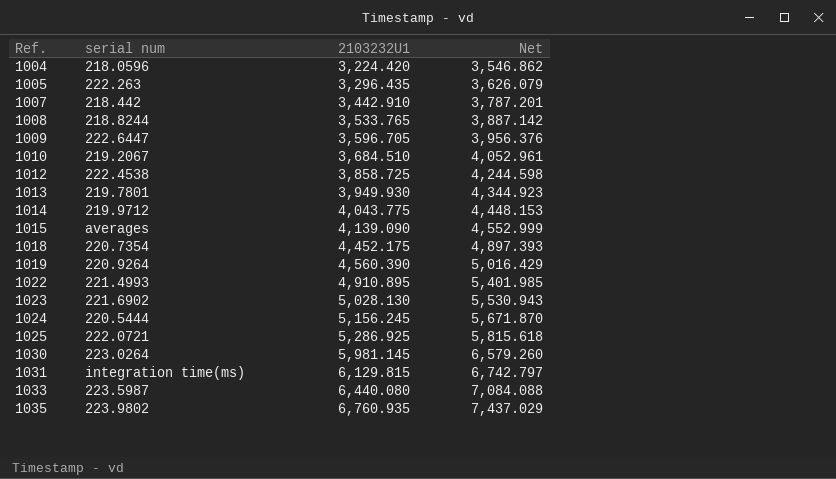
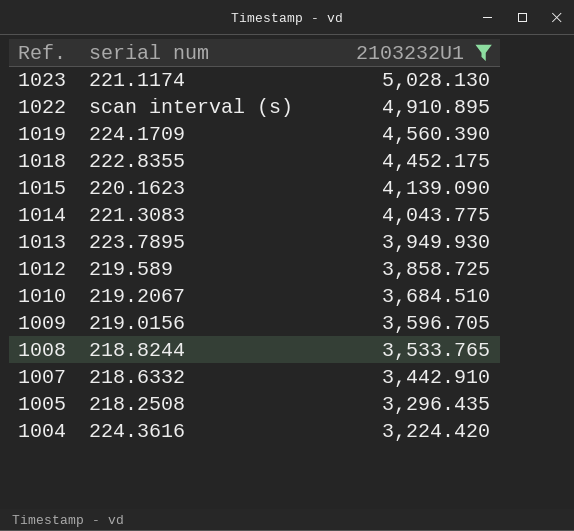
filter: none -> 2103232U1 <= 5,028.130
row order: Ref. ascending -> Ref. descending
column Net | formula: [2103232U1] * 1.1 -> none
1023 | serial num: 221.6902 -> 221.1174
1022 | serial num: 221.4993 -> scan interval (s)
1019 | serial num: 220.9264 -> 224.1709
1018 | serial num: 220.7354 -> 222.8355
1015 | serial num: averages -> 220.1623
1014 | serial num: 219.9712 -> 221.3083
1013 | serial num: 219.7801 -> 223.7895
1012 | serial num: 222.4538 -> 219.589
1009 | serial num: 222.6447 -> 219.0156
1007 | serial num: 218.442 -> 218.6332
1005 | serial num: 222.263 -> 218.2508
1004 | serial num: 218.0596 -> 224.3616

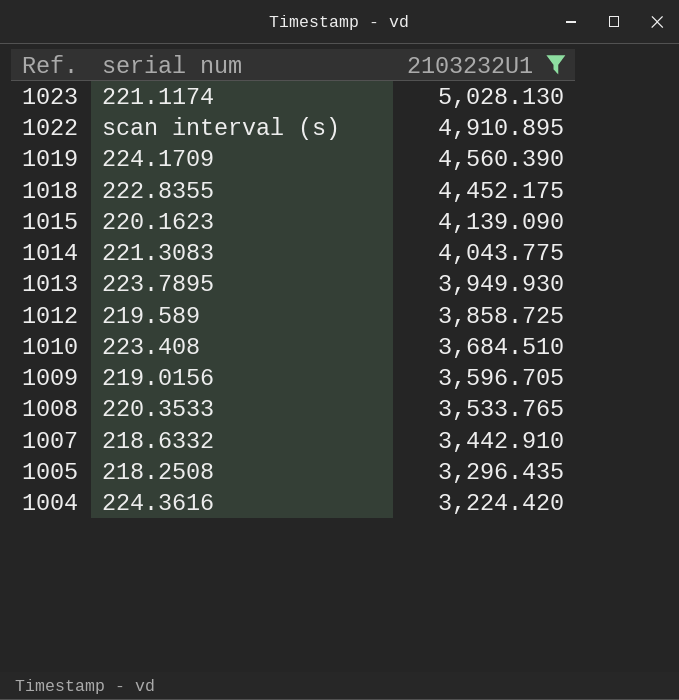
1010 | serial num: 219.2067 -> 223.408
1008 | serial num: 218.8244 -> 220.3533

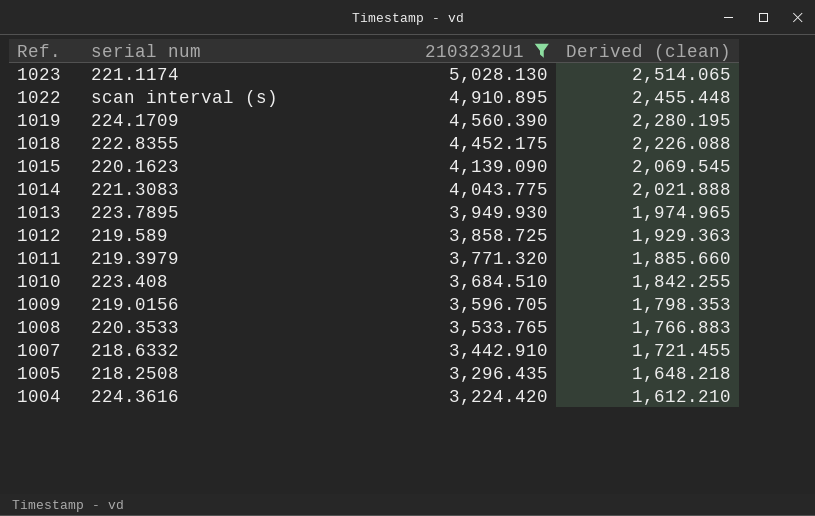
column Derived (clean) | formula: none -> [2103232U1] * 0.5
row 1011: none -> 219.3979 | 3,771.320 | 1,885.660

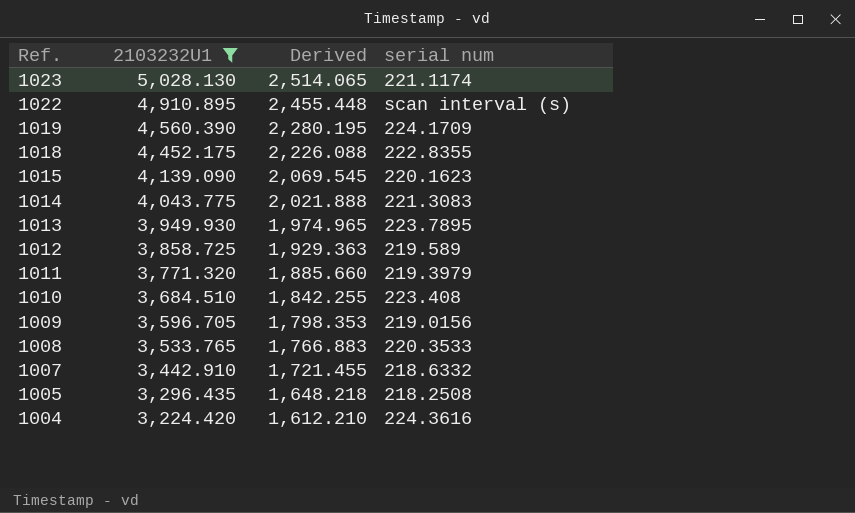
column name: Derived (clean) -> Derived
column serial num | position: 2 -> 4

